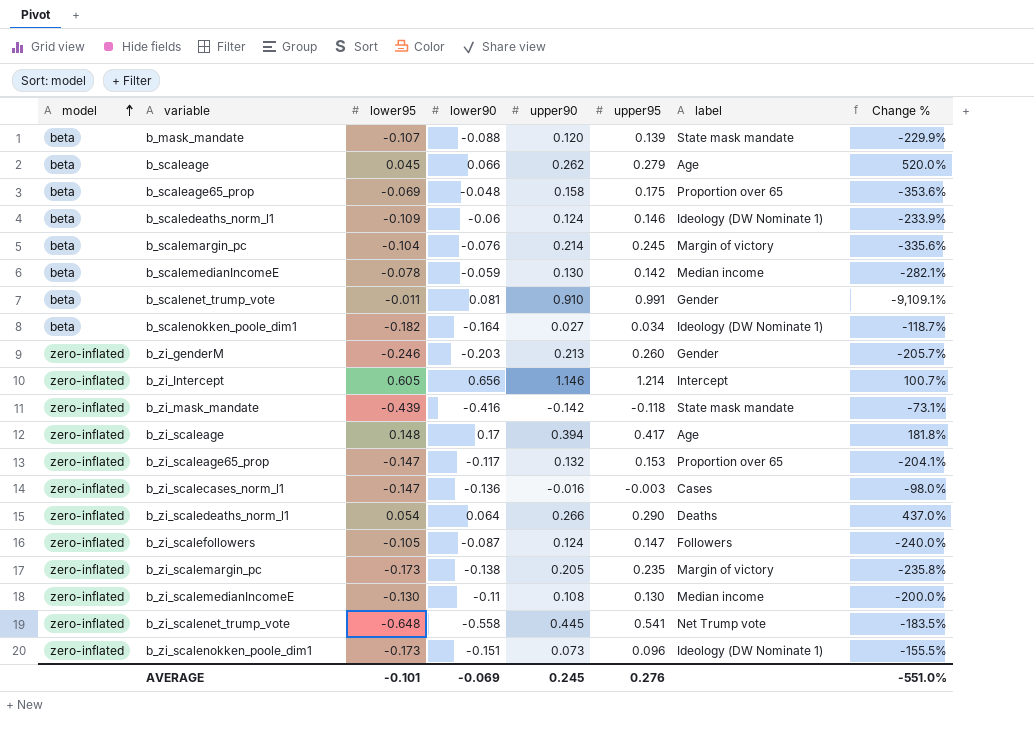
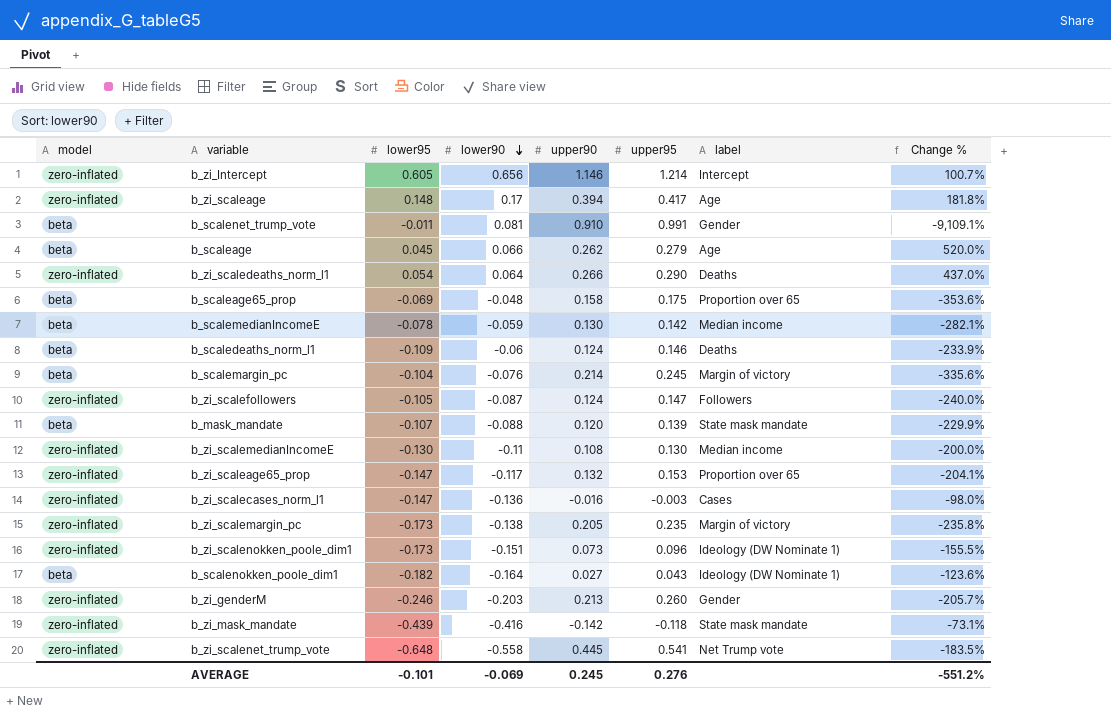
row order: model ascending -> lower90 descending
b_scaledeaths_norm_l1 | label: Ideology (DW Nominate 1) -> Deaths
b_scalenokken_poole_dim1 | upper95: 0.034 -> 0.043
b_scalenokken_poole_dim1 | Change %: -118.7% -> -123.6%
AVERAGE | Change %: -551.0% -> -551.2%

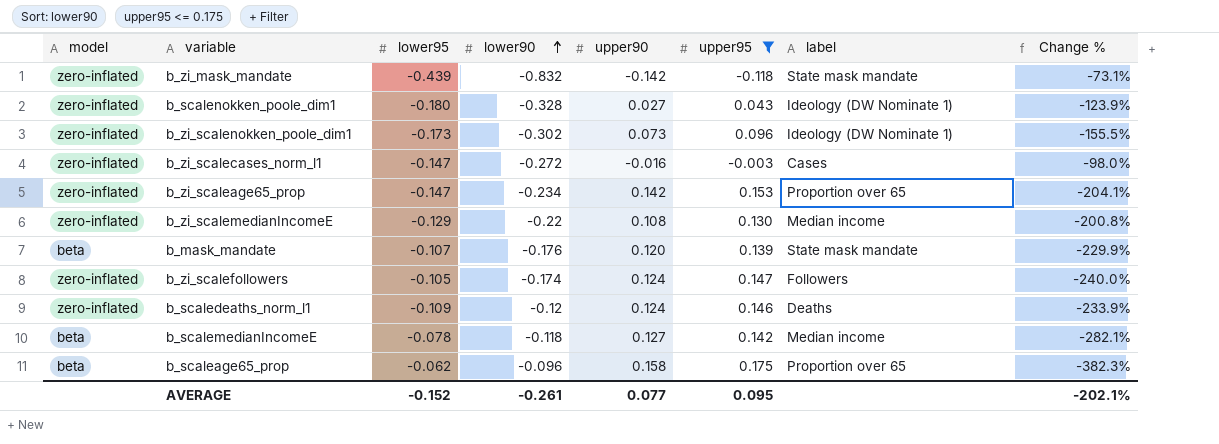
filter: none -> upper95 <= 0.175
row order: lower90 descending -> lower90 ascending
b_zi_mask_mandate | lower90: -0.416 -> -0.832
b_scalenokken_poole_dim1 | model: beta -> zero-inflated
b_scalenokken_poole_dim1 | lower95: -0.182 -> -0.180
b_scalenokken_poole_dim1 | lower90: -0.164 -> -0.328
b_scalenokken_poole_dim1 | Change %: -123.6% -> -123.9%
b_zi_scalenokken_poole_dim1 | lower90: -0.151 -> -0.302
b_zi_scalecases_norm_l1 | lower90: -0.136 -> -0.272
b_zi_scaleage65_prop | lower90: -0.117 -> -0.234
b_zi_scaleage65_prop | upper90: 0.132 -> 0.142
b_zi_scalemedianIncomeE | lower95: -0.130 -> -0.129
b_zi_scalemedianIncomeE | lower90: -0.11 -> -0.22
b_zi_scalemedianIncomeE | Change %: -200.0% -> -200.8%
b_mask_mandate | lower90: -0.088 -> -0.176
b_zi_scalefollowers | lower90: -0.087 -> -0.174
b_scaledeaths_norm_l1 | model: beta -> zero-inflated
b_scaledeaths_norm_l1 | lower90: -0.06 -> -0.12
b_scalemedianIncomeE | lower90: -0.059 -> -0.118
b_scalemedianIncomeE | upper90: 0.130 -> 0.127
b_scaleage65_prop | lower95: -0.069 -> -0.062
b_scaleage65_prop | lower90: -0.048 -> -0.096
b_scaleage65_prop | Change %: -353.6% -> -382.3%
AVERAGE | lower95: -0.101 -> -0.152
AVERAGE | lower90: -0.069 -> -0.261
AVERAGE | upper90: 0.245 -> 0.077
AVERAGE | upper95: 0.276 -> 0.095
AVERAGE | Change %: -551.2% -> -202.1%

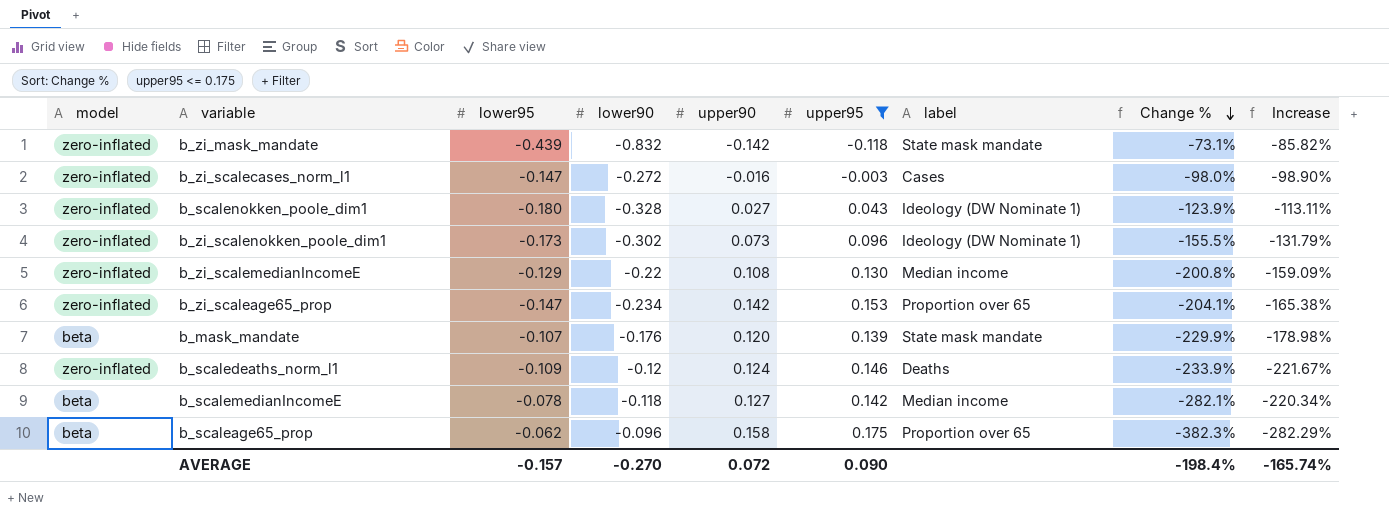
row order: lower90 ascending -> Change % descending
column Increase | formula: none -> ([upper95] - [lower90]) / [lower90]
row b_zi_scalefollowers: zero-inflated | -0.105 | -0.174 | 0.124 | 0.147 | Followers | -240.0% -> none
AVERAGE | lower95: -0.152 -> -0.157
AVERAGE | lower90: -0.261 -> -0.270
AVERAGE | upper90: 0.077 -> 0.072
AVERAGE | upper95: 0.095 -> 0.090
AVERAGE | Change %: -202.1% -> -198.4%

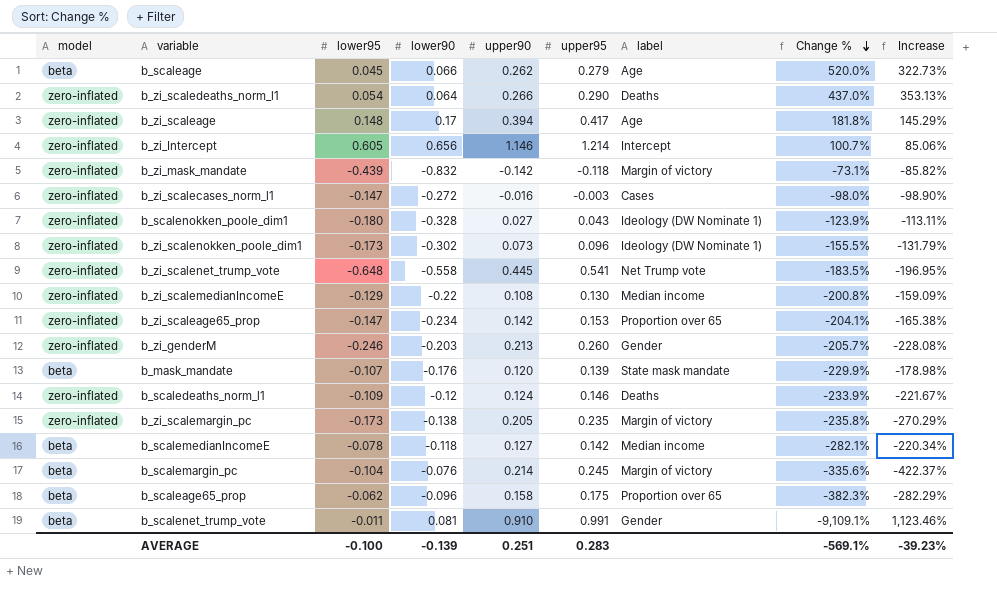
filter: upper95 <= 0.175 -> none
b_zi_mask_mandate | label: State mask mandate -> Margin of victory
AVERAGE | lower95: -0.157 -> -0.100
AVERAGE | lower90: -0.270 -> -0.139
AVERAGE | upper90: 0.072 -> 0.251
AVERAGE | upper95: 0.090 -> 0.283
AVERAGE | Change %: -198.4% -> -569.1%
AVERAGE | Increase: -165.74% -> -39.23%

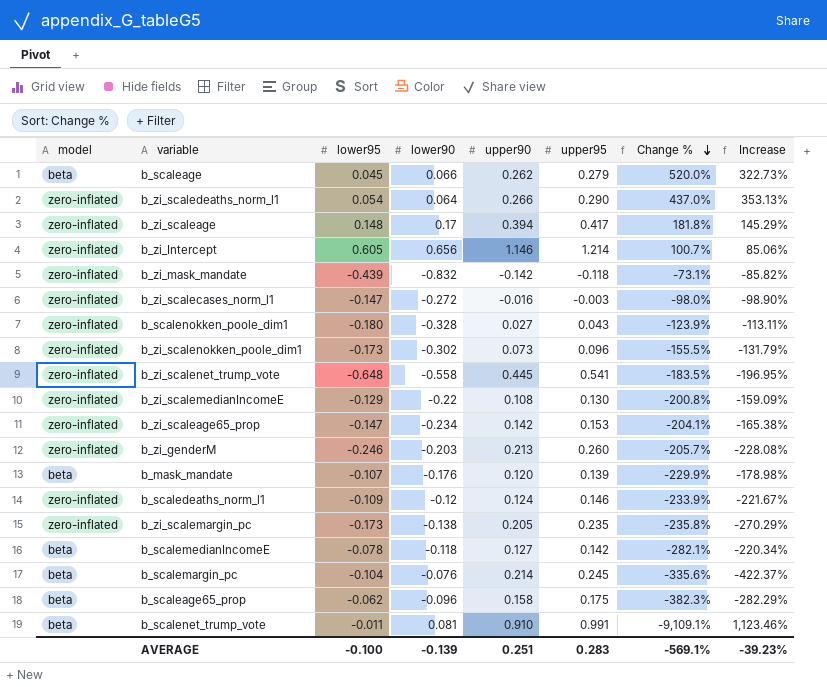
column label | position: 7 -> none

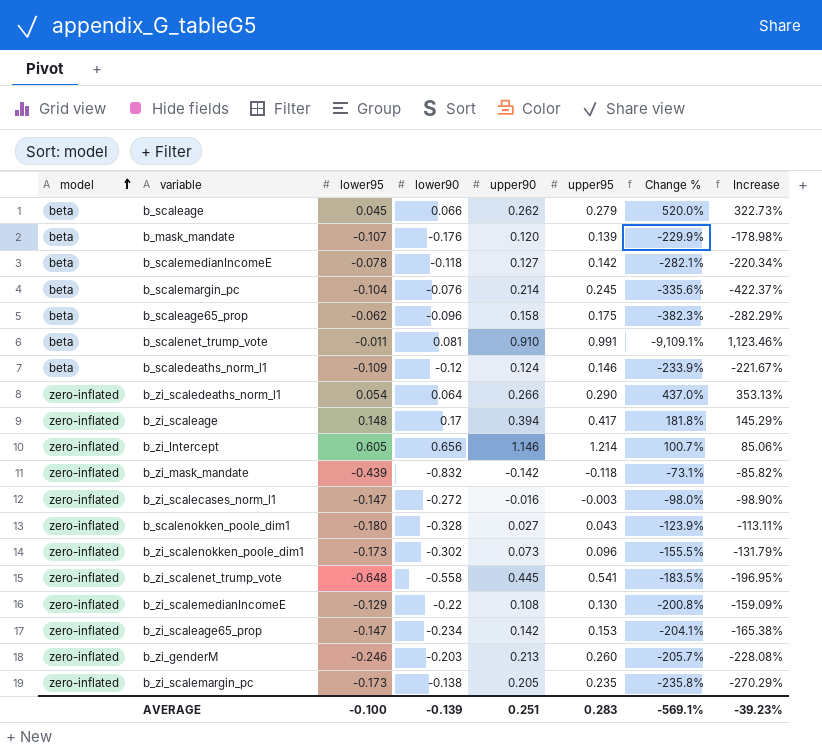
row order: Change % descending -> model ascending
b_scaledeaths_norm_l1 | model: zero-inflated -> beta

